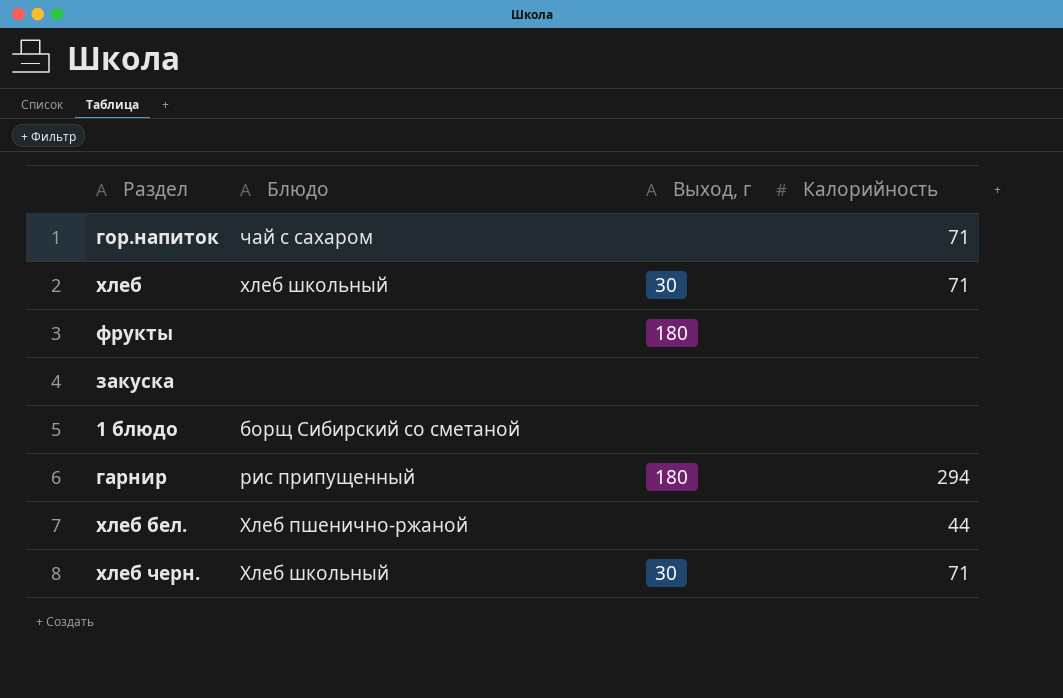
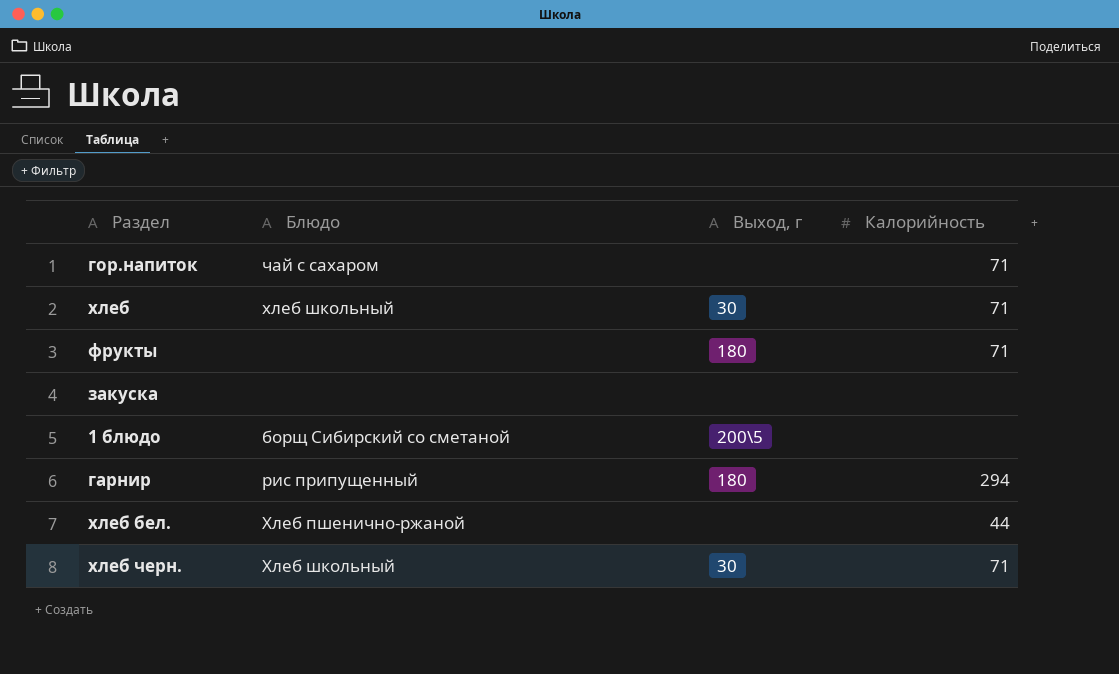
фрукты | Калорийность: none -> 71
1 блюдо | Выход, г: none -> 200\5

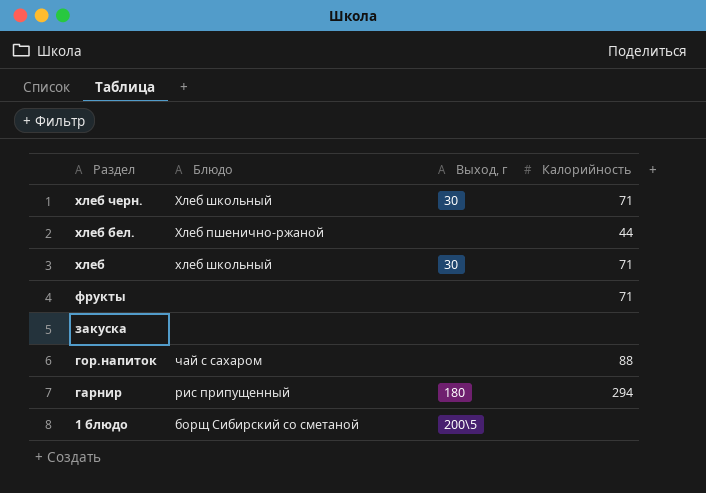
row order: none -> Раздел descending
фрукты | Выход, г: 180 -> none
гор.напиток | Калорийность: 71 -> 88

